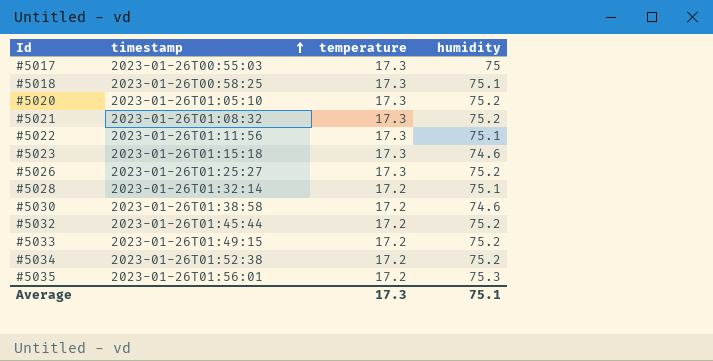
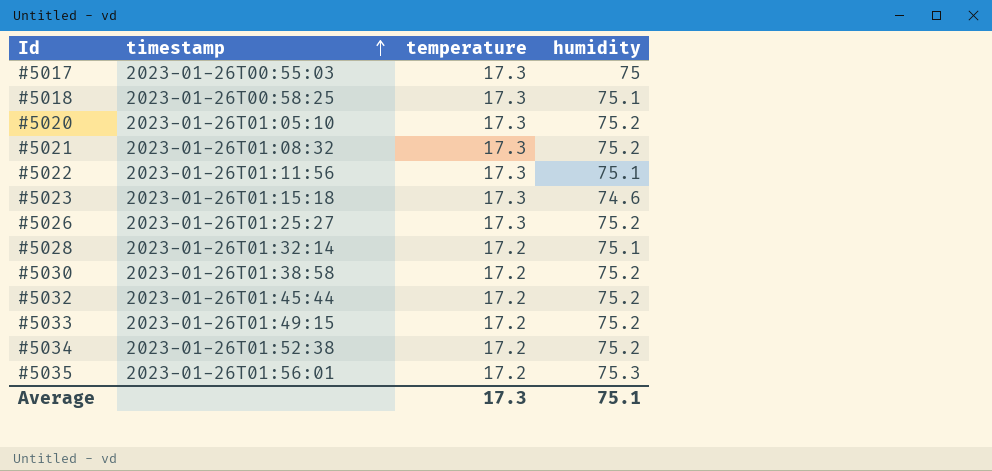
#5030 | humidity: 74.6 -> 75.2

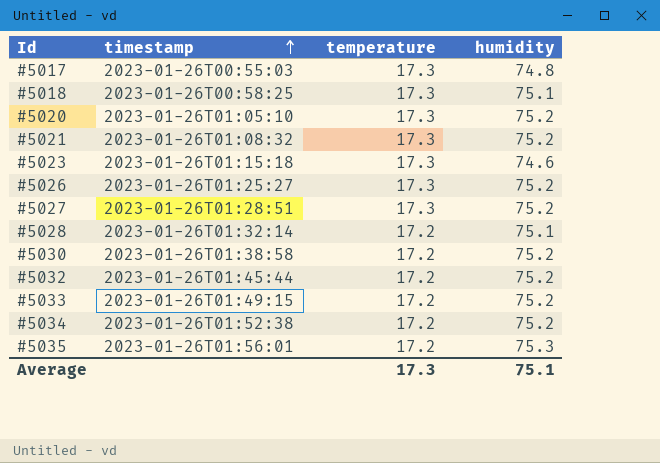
row #5022: 2023-01-26T01:11:56 | 17.3 | 75.1 -> none
#5017 | humidity: 75 -> 74.8
row #5027: none -> 2023-01-26T01:28:51 | 17.3 | 75.2

